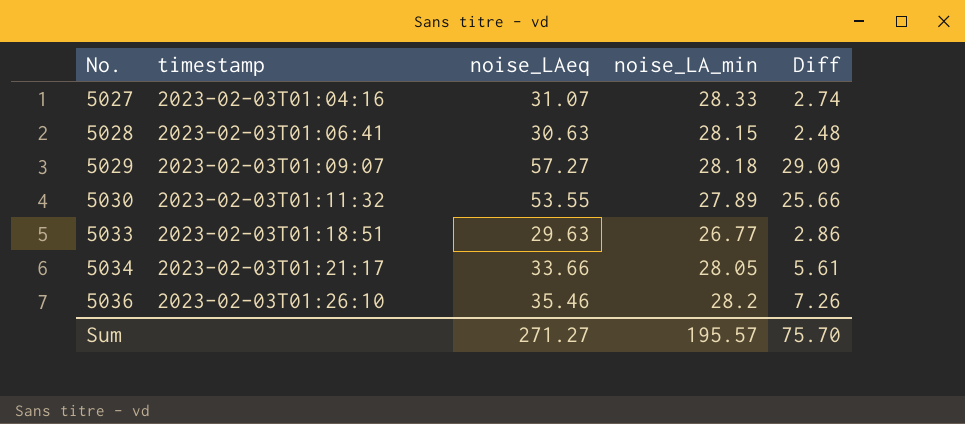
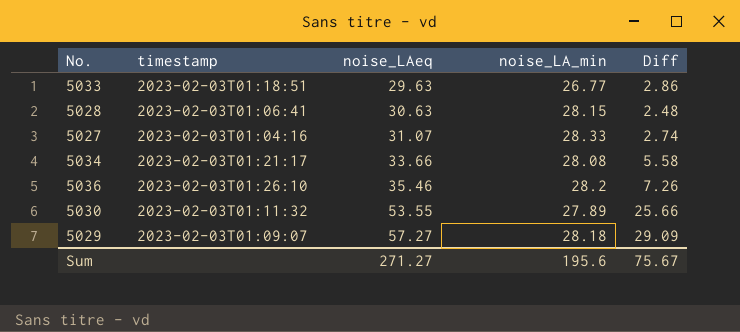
row order: No. ascending -> noise_LAeq ascending
5034 | noise_LA_min: 28.05 -> 28.08
5034 | Diff: 5.61 -> 5.58
Sum | noise_LA_min: 195.57 -> 195.6
Sum | Diff: 75.70 -> 75.67

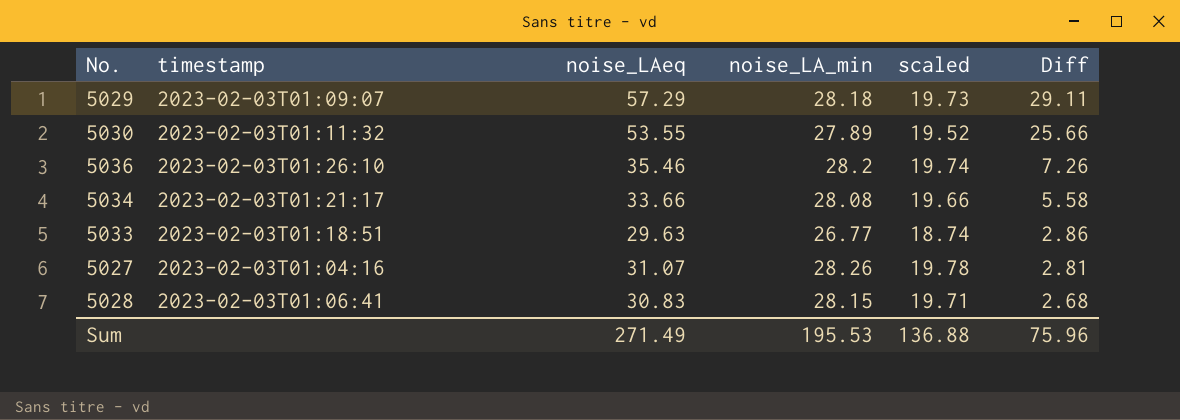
row order: noise_LAeq ascending -> Diff descending
column scaled | formula: none -> [noise_LA_min] * 0.7
5029 | noise_LAeq: 57.27 -> 57.29
5029 | Diff: 29.09 -> 29.11
5027 | noise_LA_min: 28.33 -> 28.26
5027 | Diff: 2.74 -> 2.81
5028 | noise_LAeq: 30.63 -> 30.83
5028 | Diff: 2.48 -> 2.68
Sum | noise_LAeq: 271.27 -> 271.49
Sum | noise_LA_min: 195.6 -> 195.53
Sum | Diff: 75.67 -> 75.96

